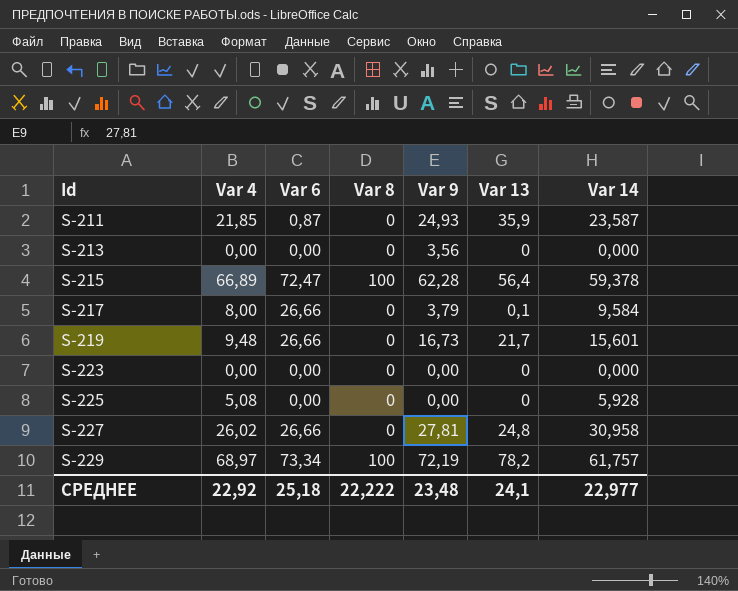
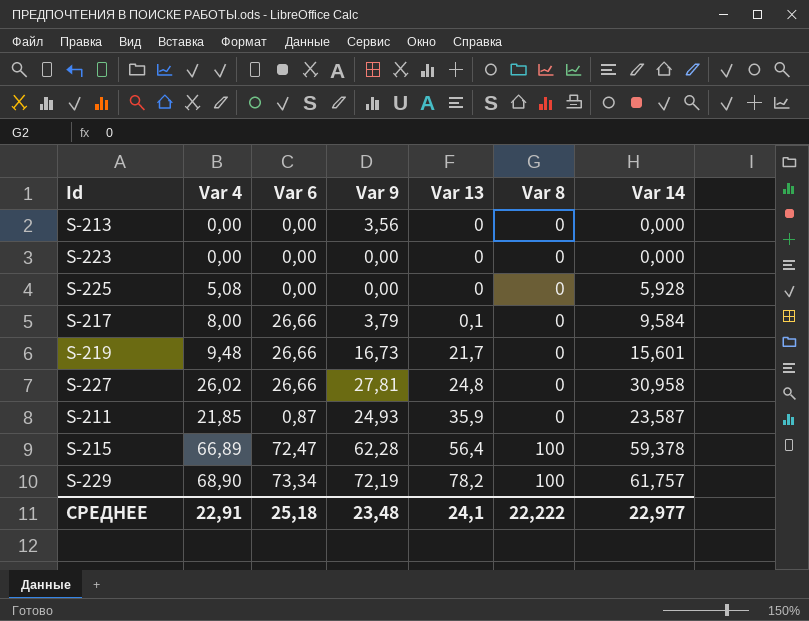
row order: Id ascending -> Var 13 ascending
column Var 8 | position: 4 -> 6
S-229 | Var 4: 68,97 -> 68,90
СРЕДНЕЕ | Var 4: 22,92 -> 22,91

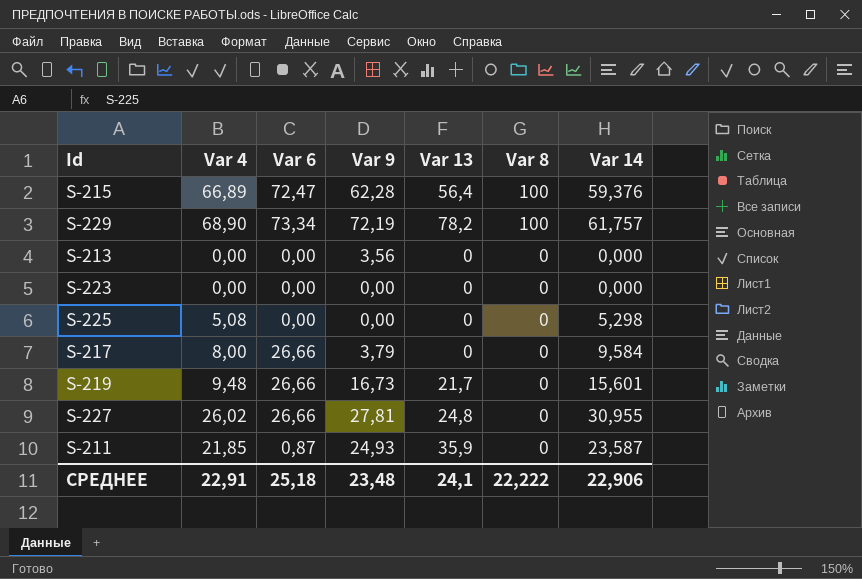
row order: Var 13 ascending -> Var 8 descending
S-215 | Var 14: 59,378 -> 59,376
S-225 | Var 14: 5,928 -> 5,298
S-217 | Var 13: 0,1 -> 0
S-227 | Var 14: 30,958 -> 30,955
СРЕДНЕЕ | Var 14: 22,977 -> 22,906

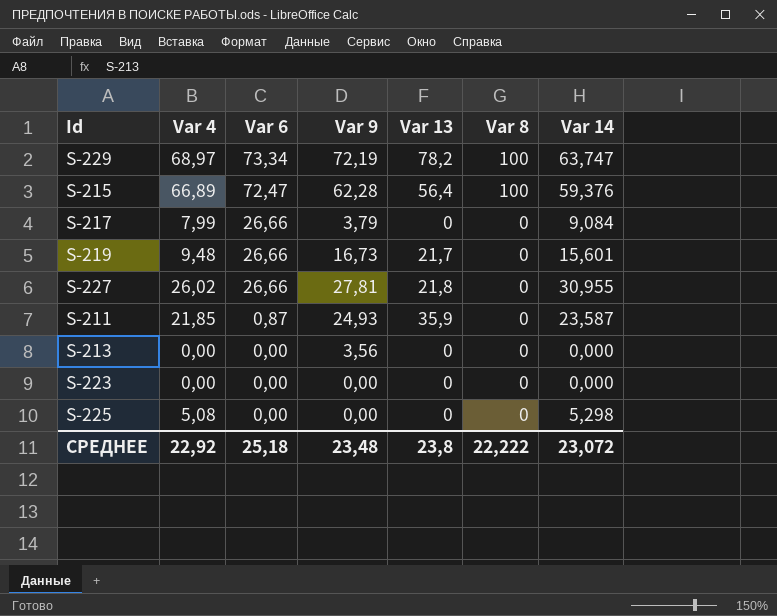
row order: Var 8 descending -> Var 6 descending
S-229 | Var 4: 68,90 -> 68,97
S-229 | Var 14: 61,757 -> 63,747
S-217 | Var 4: 8,00 -> 7,99
S-217 | Var 14: 9,584 -> 9,084
S-227 | Var 13: 24,8 -> 21,8
СРЕДНЕЕ | Var 4: 22,91 -> 22,92
СРЕДНЕЕ | Var 13: 24,1 -> 23,8
СРЕДНЕЕ | Var 14: 22,906 -> 23,072

